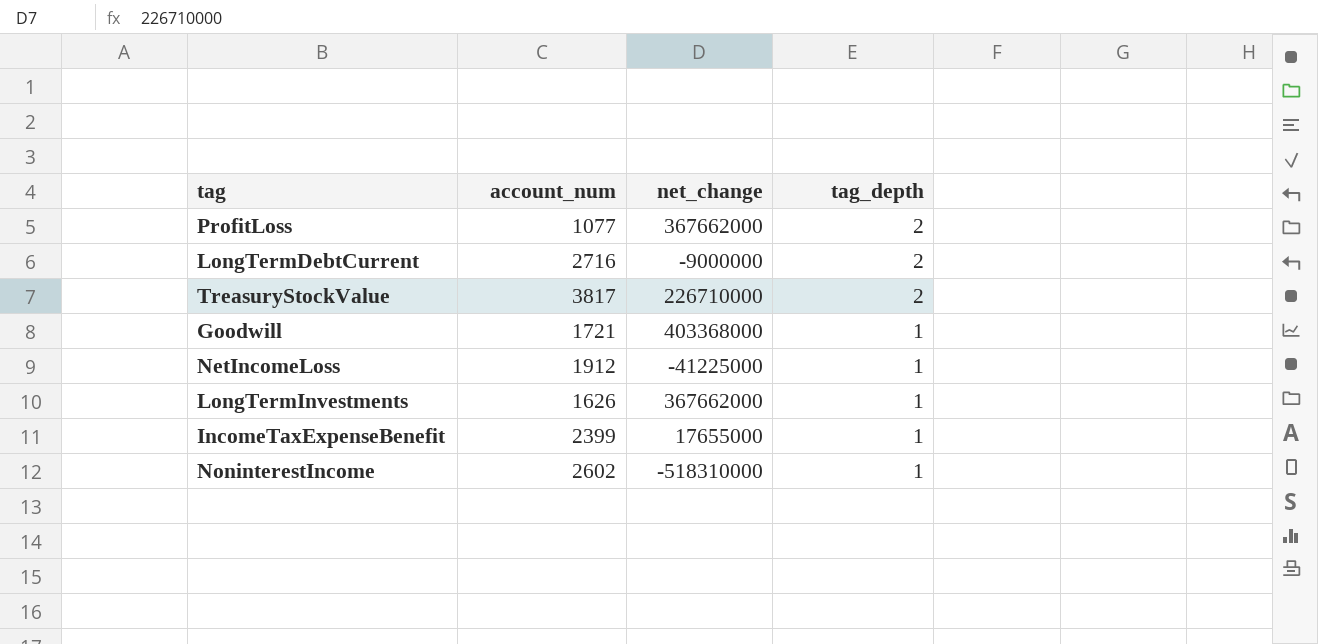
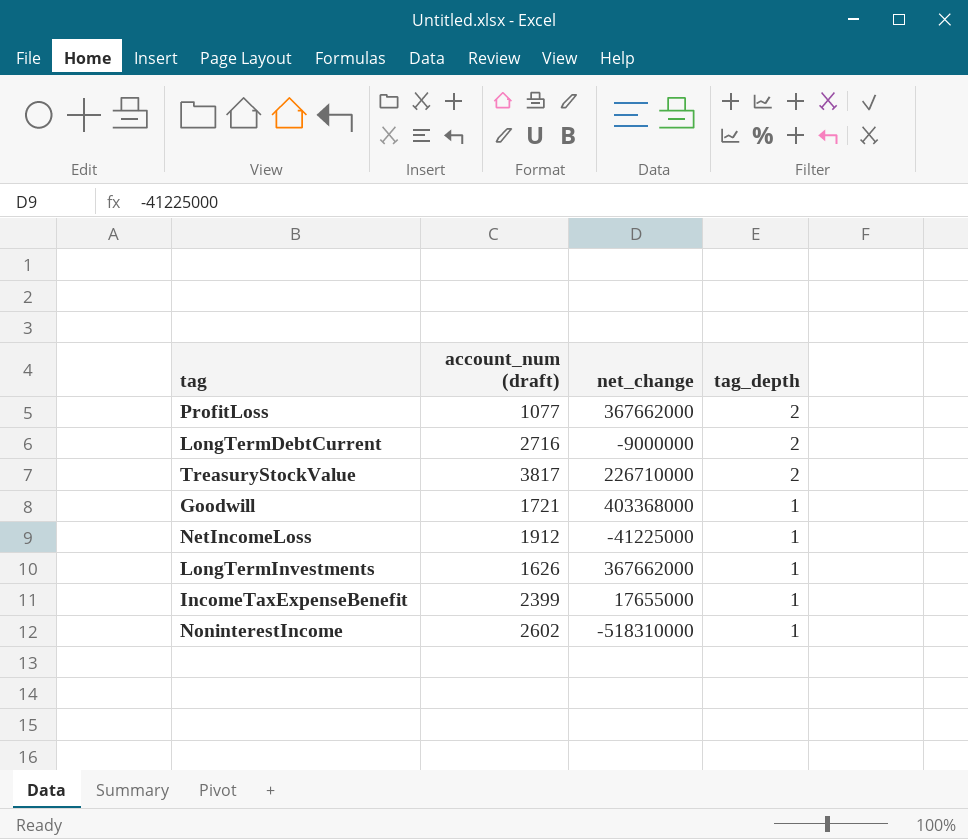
column name: account_num -> account_num (draft)

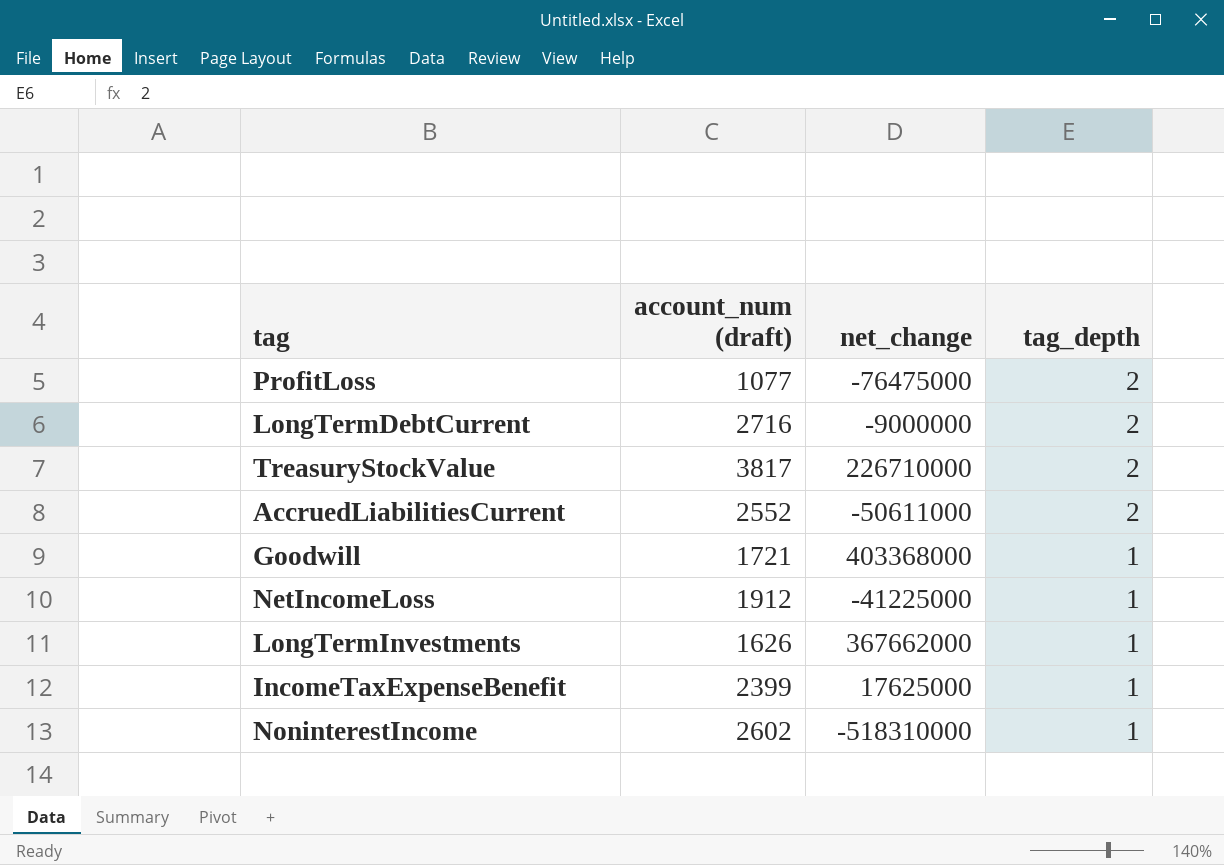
ProfitLoss | net_change: 367662000 -> -76475000
row AccruedLiabilitiesCurrent: none -> 2552 | -50611000 | 2
IncomeTaxExpenseBenefit | net_change: 17655000 -> 17625000

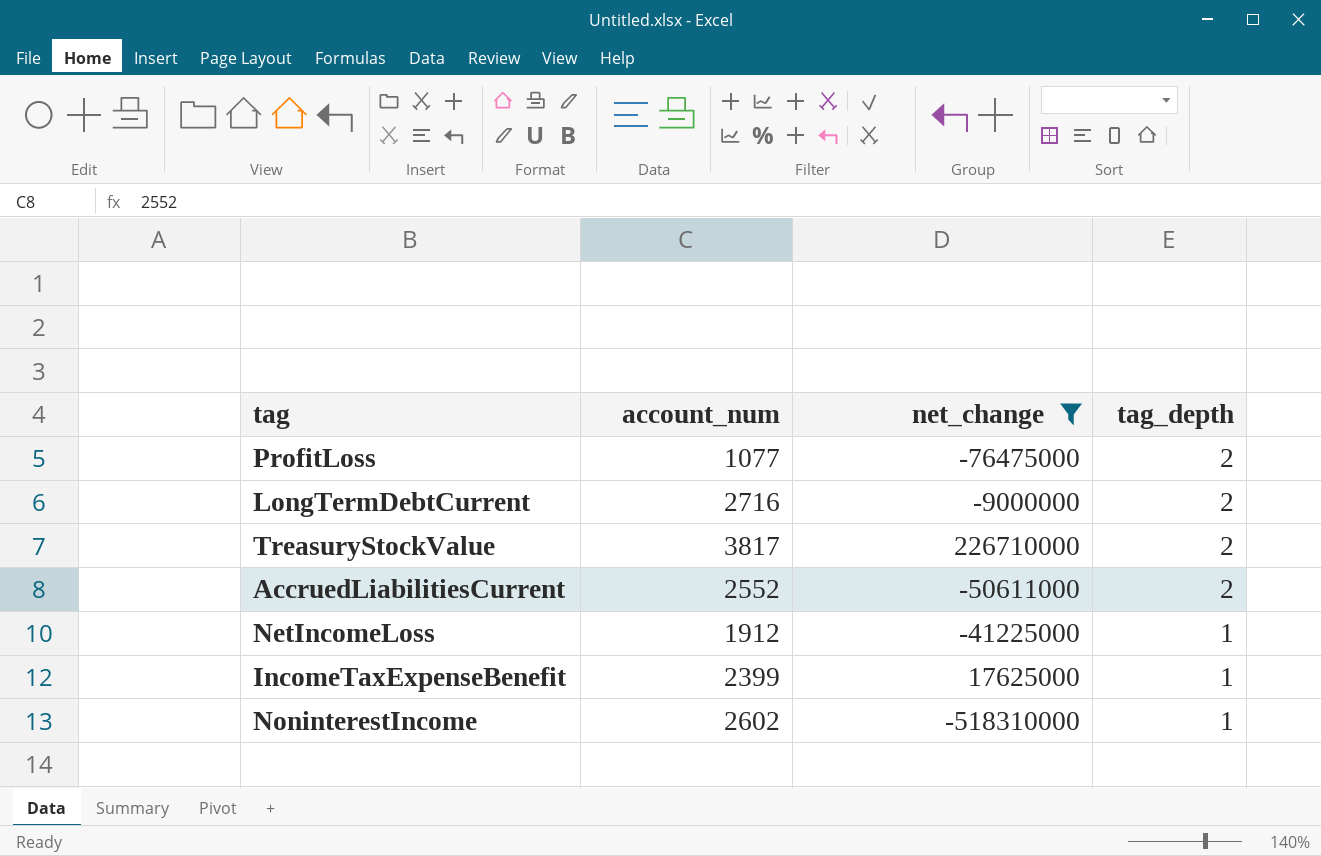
filter: none -> net_change <= 226710000
column name: account_num (draft) -> account_num

